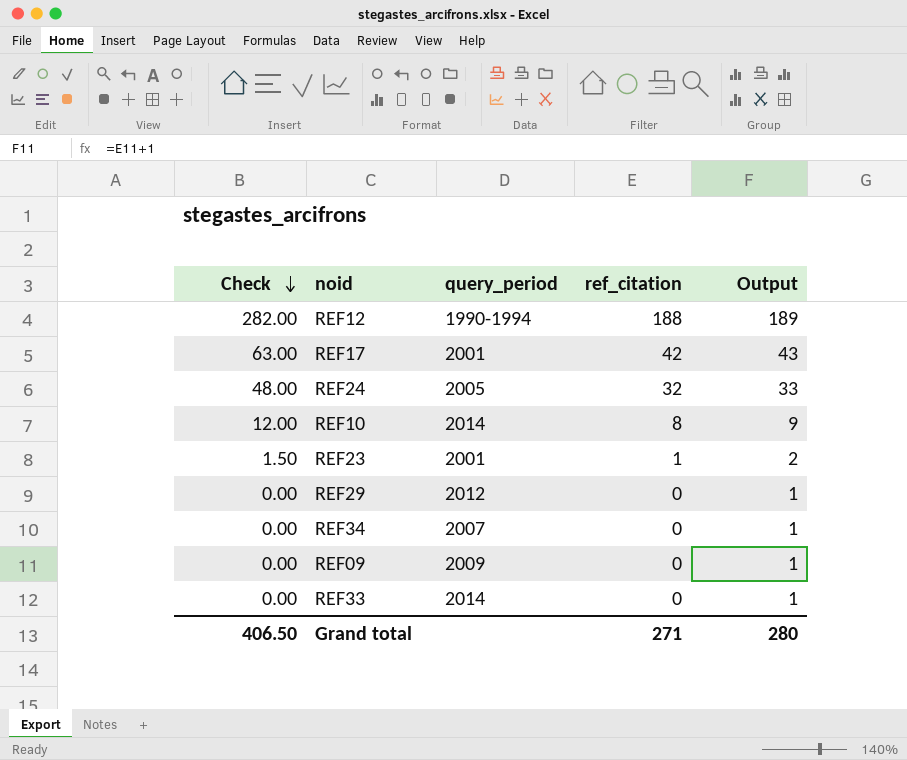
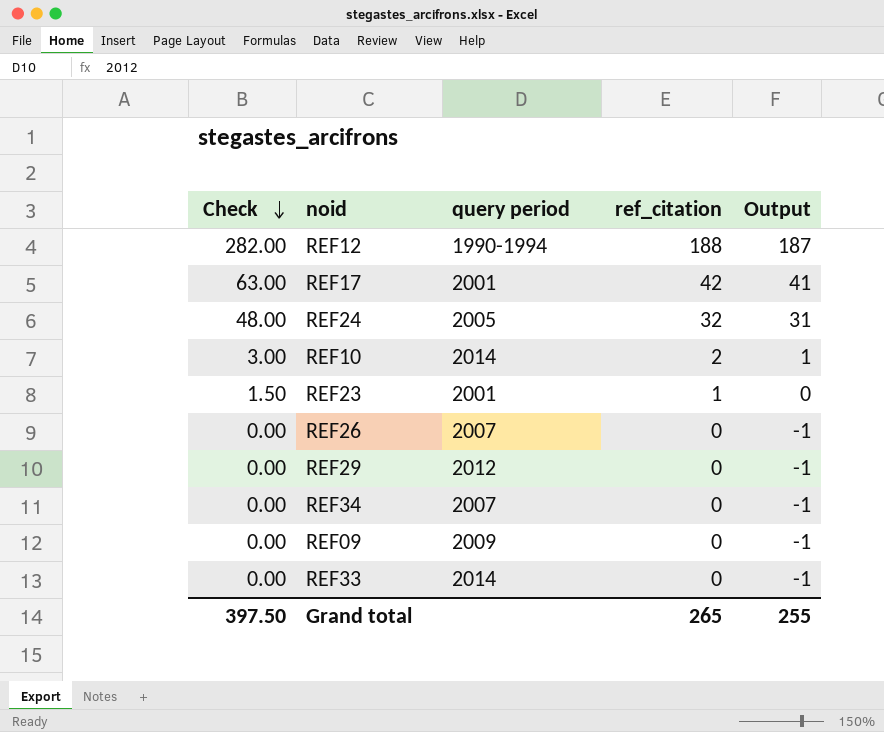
column name: query_period -> query period
column Output | formula: [ref_citation] + 1 -> [ref_citation] - 1
REF10 | Check: 12.00 -> 3.00
REF10 | ref_citation: 8 -> 2
row REF26: none -> 0.00 | 2007 | 0 | -1
Grand total | Check: 406.50 -> 397.50
Grand total | ref_citation: 271 -> 265
Grand total | Output: 280 -> 255

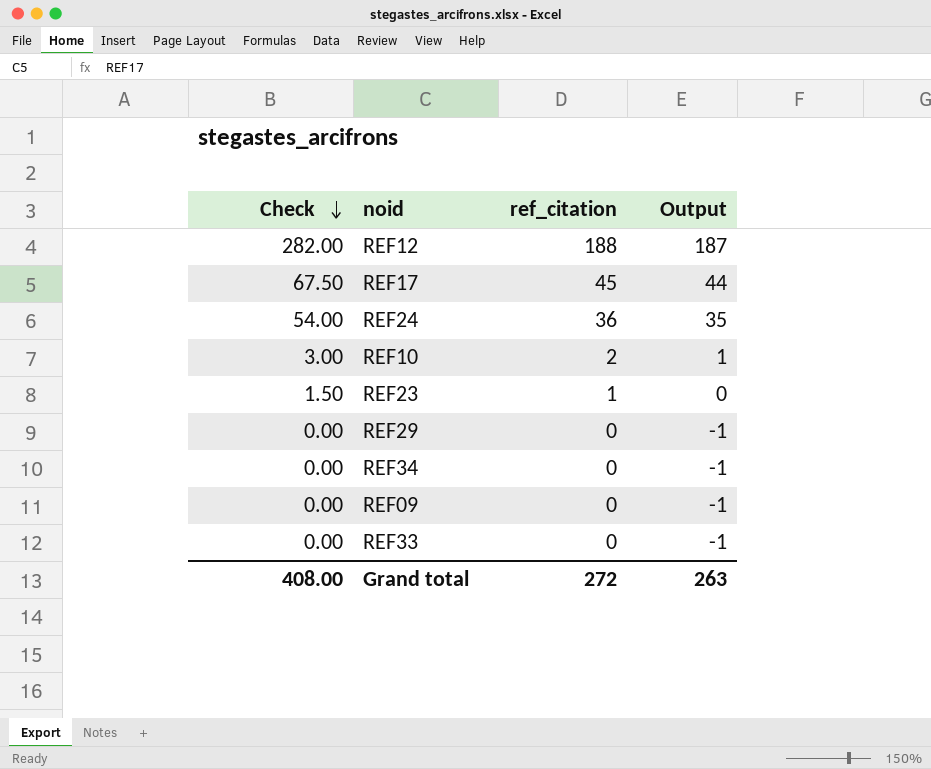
column query period | position: 3 -> none
row REF26: 0.00 | 2007 | 0 | -1 -> none
REF17 | Check: 63.00 -> 67.50
REF17 | ref_citation: 42 -> 45
REF17 | Output: 41 -> 44
REF24 | Check: 48.00 -> 54.00
REF24 | ref_citation: 32 -> 36
REF24 | Output: 31 -> 35
Grand total | Check: 397.50 -> 408.00
Grand total | ref_citation: 265 -> 272
Grand total | Output: 255 -> 263

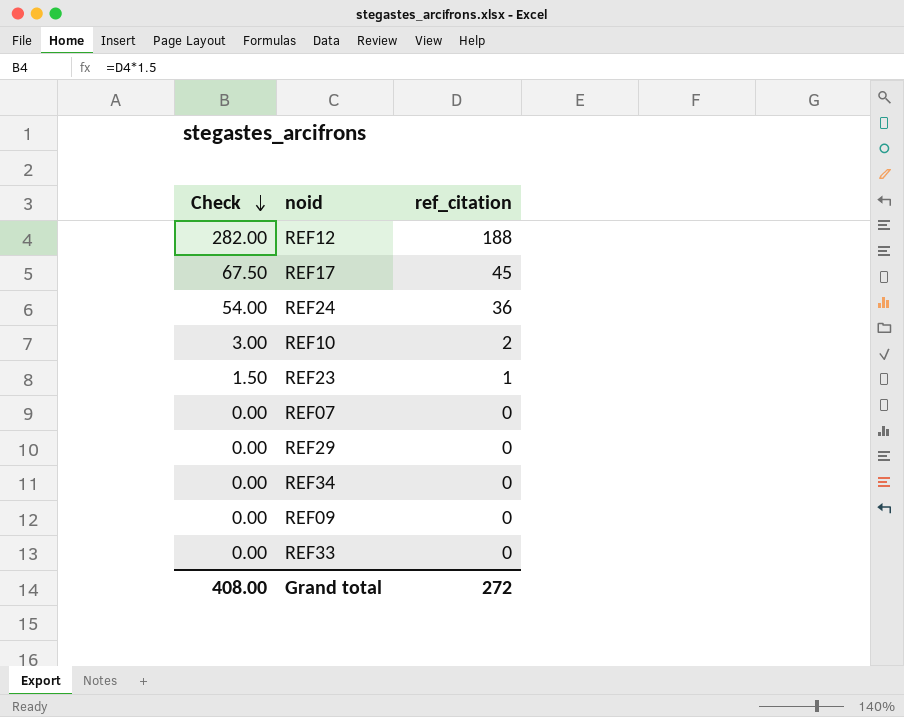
column Output | formula: [ref_citation] - 1 -> none
row REF07: none -> 0.00 | 0

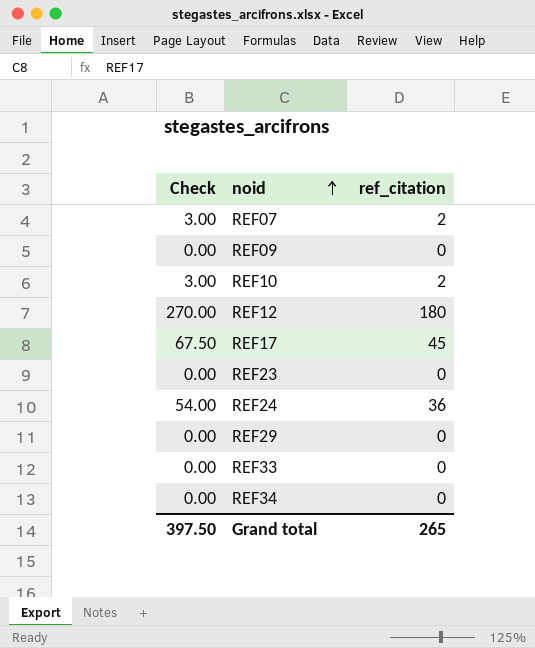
row order: Check descending -> noid ascending
REF07 | Check: 0.00 -> 3.00
REF07 | ref_citation: 0 -> 2
REF12 | Check: 282.00 -> 270.00
REF12 | ref_citation: 188 -> 180
REF23 | Check: 1.50 -> 0.00
REF23 | ref_citation: 1 -> 0
Grand total | Check: 408.00 -> 397.50
Grand total | ref_citation: 272 -> 265

